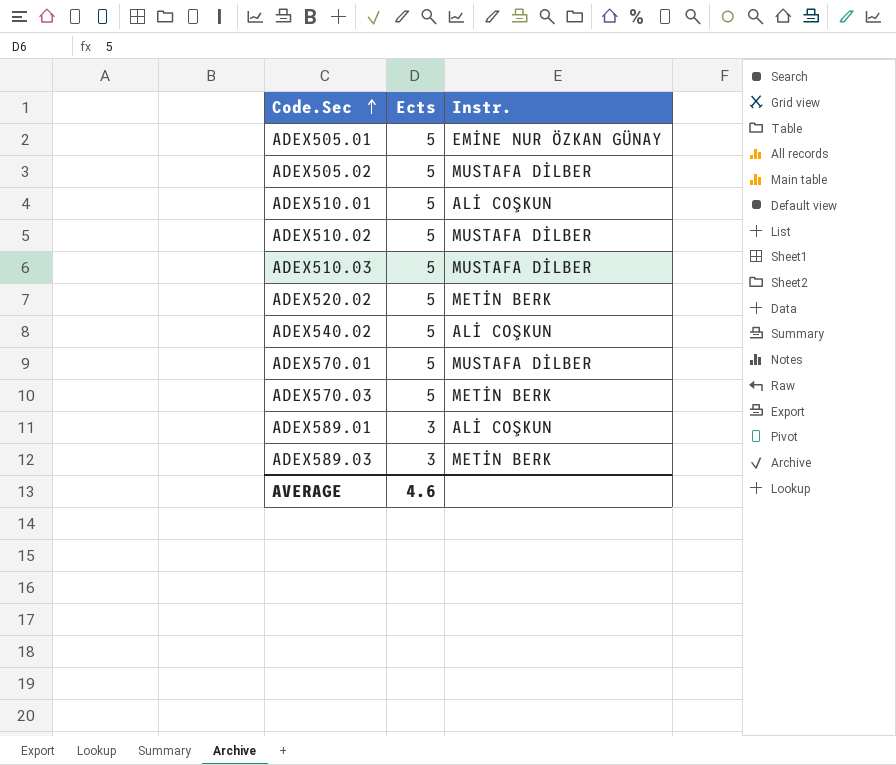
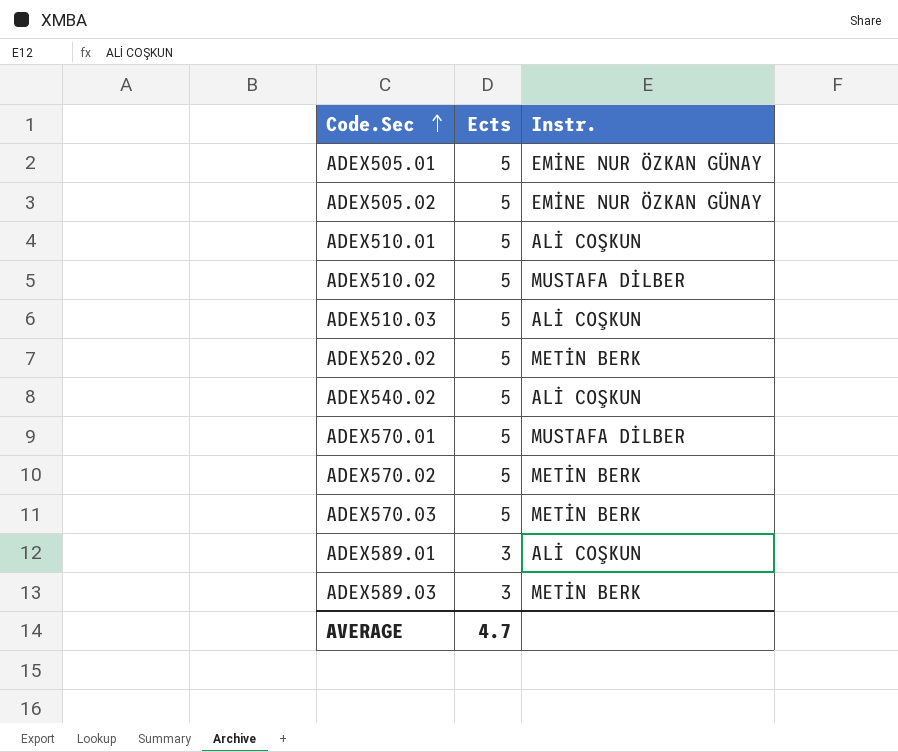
ADEX505.02 | Instr.: MUSTAFA DİLBER -> EMİNE NUR ÖZKAN GÜNAY
ADEX510.03 | Instr.: MUSTAFA DİLBER -> ALİ COŞKUN
row ADEX570.02: none -> 5 | METİN BERK
AVERAGE | Ects: 4.6 -> 4.7

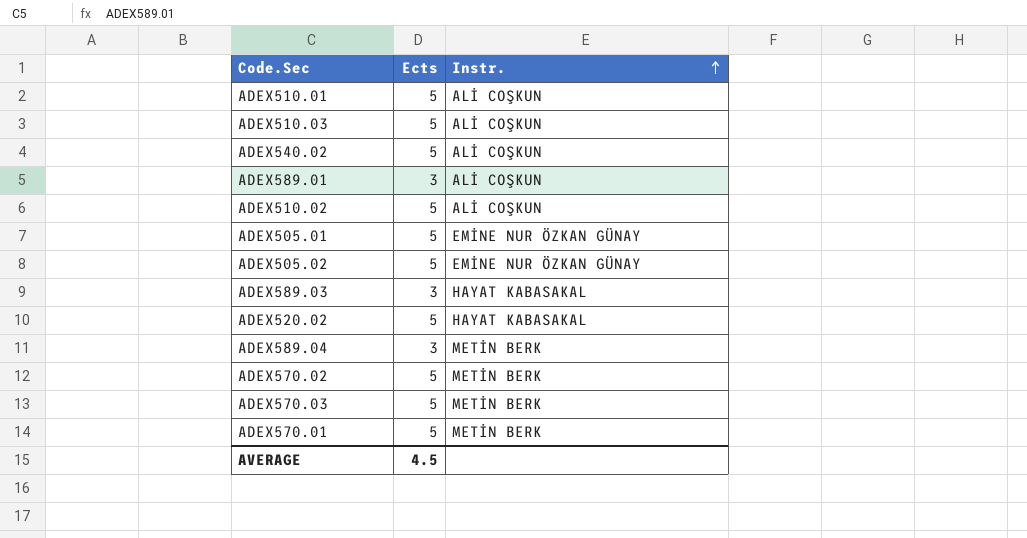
row order: Code.Sec ascending -> Instr. ascending
ADEX510.02 | Instr.: MUSTAFA DİLBER -> ALİ COŞKUN
ADEX589.03 | Instr.: METİN BERK -> HAYAT KABASAKAL
ADEX520.02 | Instr.: METİN BERK -> HAYAT KABASAKAL
row ADEX589.04: none -> 3 | METİN BERK
ADEX570.01 | Instr.: MUSTAFA DİLBER -> METİN BERK
AVERAGE | Ects: 4.7 -> 4.5

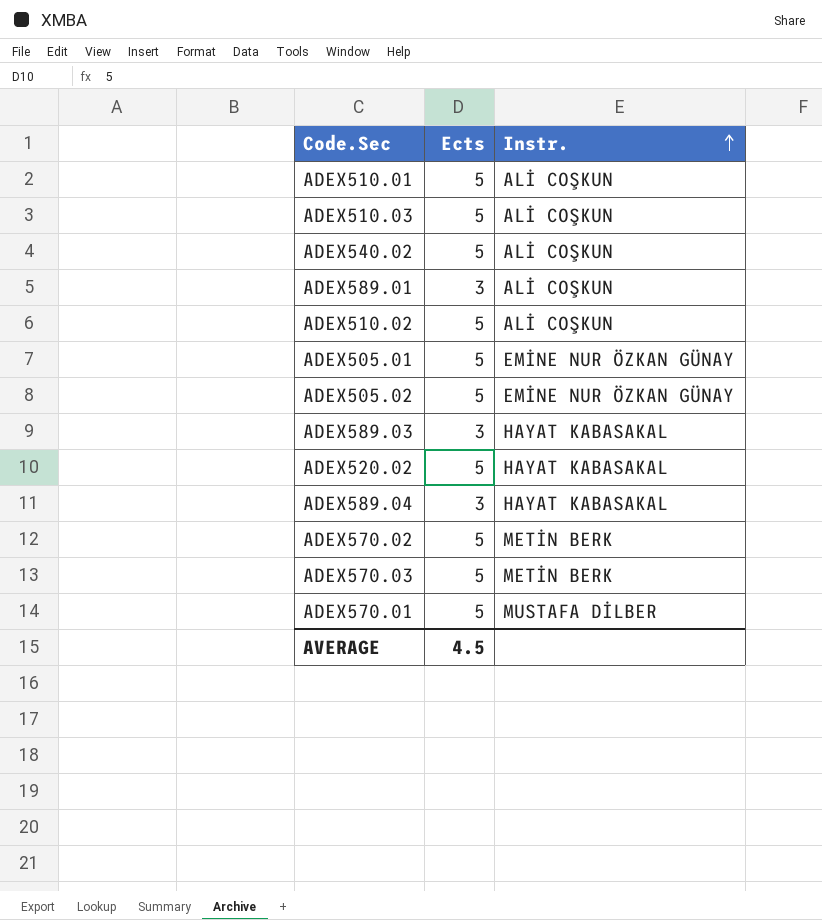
ADEX589.04 | Instr.: METİN BERK -> HAYAT KABASAKAL
ADEX570.01 | Instr.: METİN BERK -> MUSTAFA DİLBER

